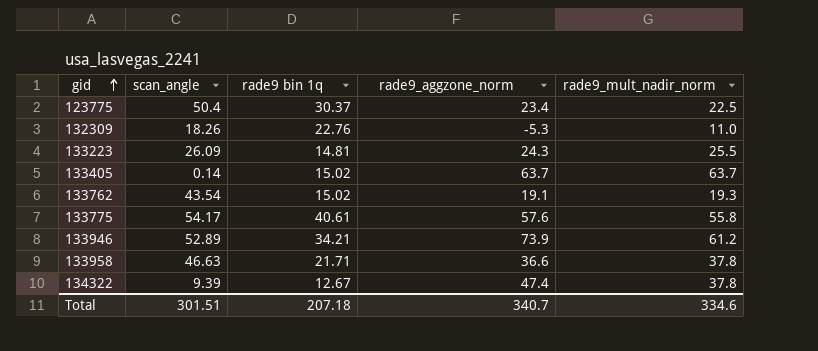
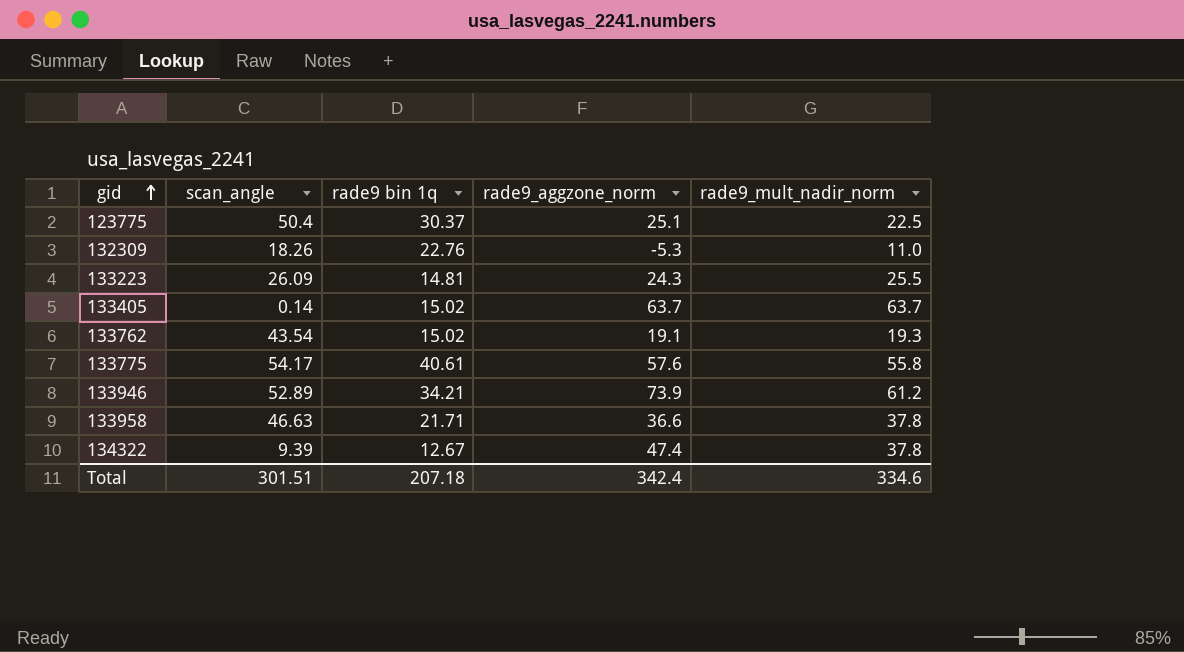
123775 | rade9_aggzone_norm: 23.4 -> 25.1
Total | rade9_aggzone_norm: 340.7 -> 342.4

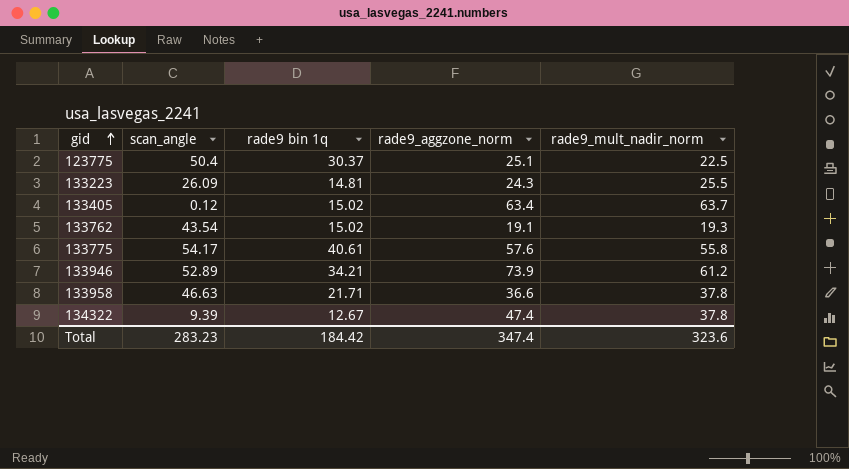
row 132309: 18.26 | 22.76 | -5.3 | 11.0 -> none
133405 | scan_angle: 0.14 -> 0.12
133405 | rade9_aggzone_norm: 63.7 -> 63.4
Total | scan_angle: 301.51 -> 283.23
Total | rade9 bin 1q: 207.18 -> 184.42
Total | rade9_aggzone_norm: 342.4 -> 347.4
Total | rade9_mult_nadir_norm: 334.6 -> 323.6

